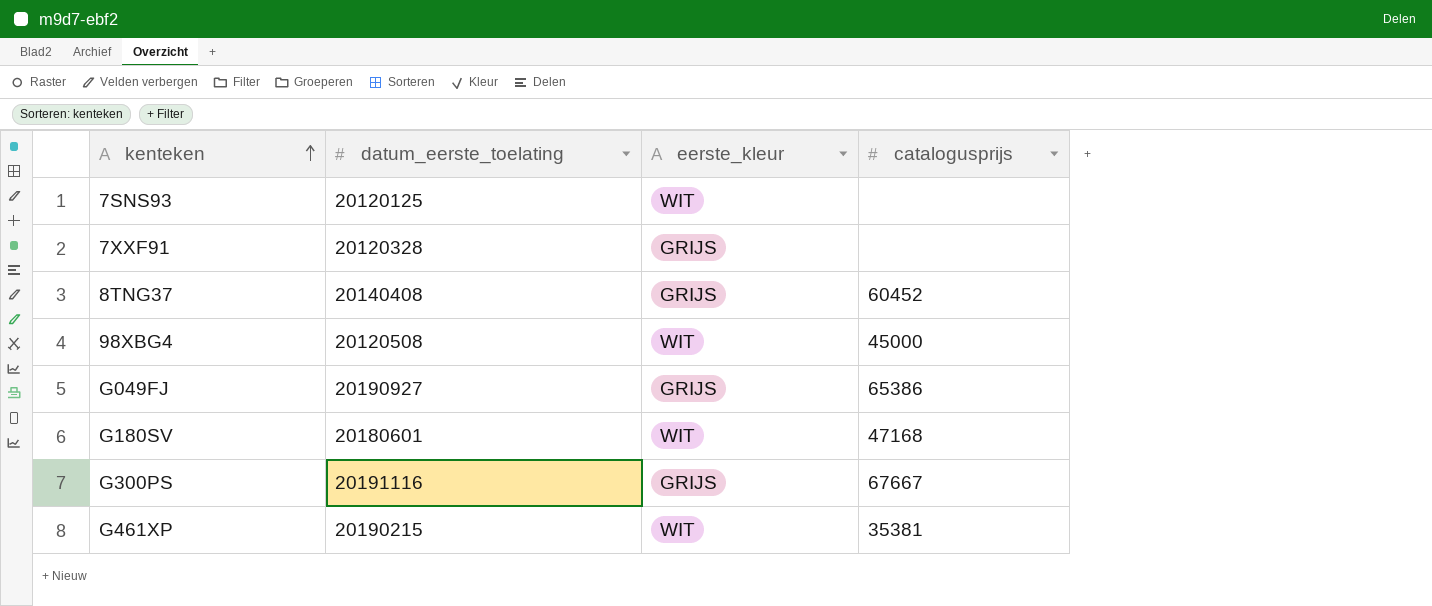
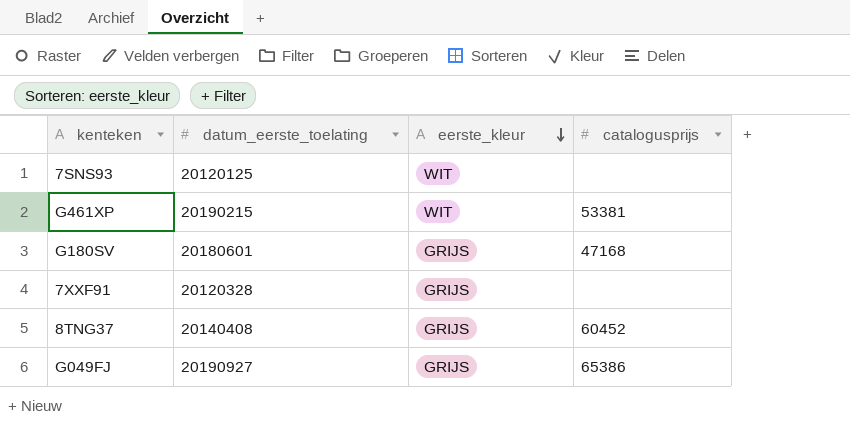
row order: kenteken ascending -> eerste_kleur descending
row 98XBG4: 20120508 | WIT | 45000 -> none
row G300PS: 20191116 | GRIJS | 67667 -> none
G461XP | catalogusprijs: 35381 -> 53381
G180SV | eerste_kleur: WIT -> GRIJS

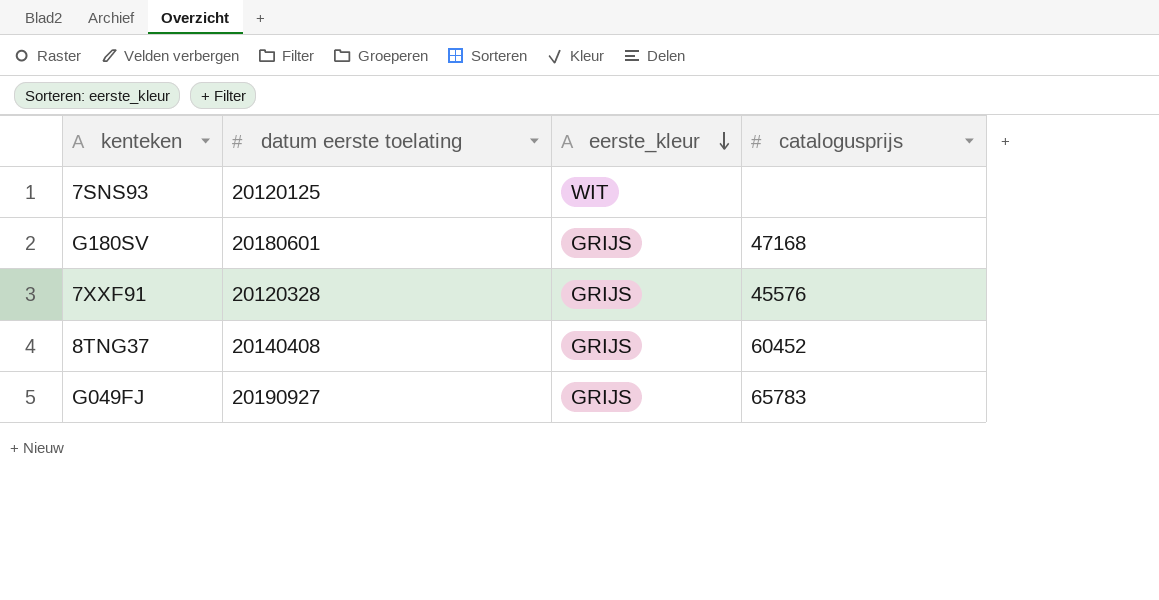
column name: datum_eerste_toelating -> datum eerste toelating
row G461XP: 20190215 | WIT | 53381 -> none
7XXF91 | catalogusprijs: none -> 45576
G049FJ | catalogusprijs: 65386 -> 65783

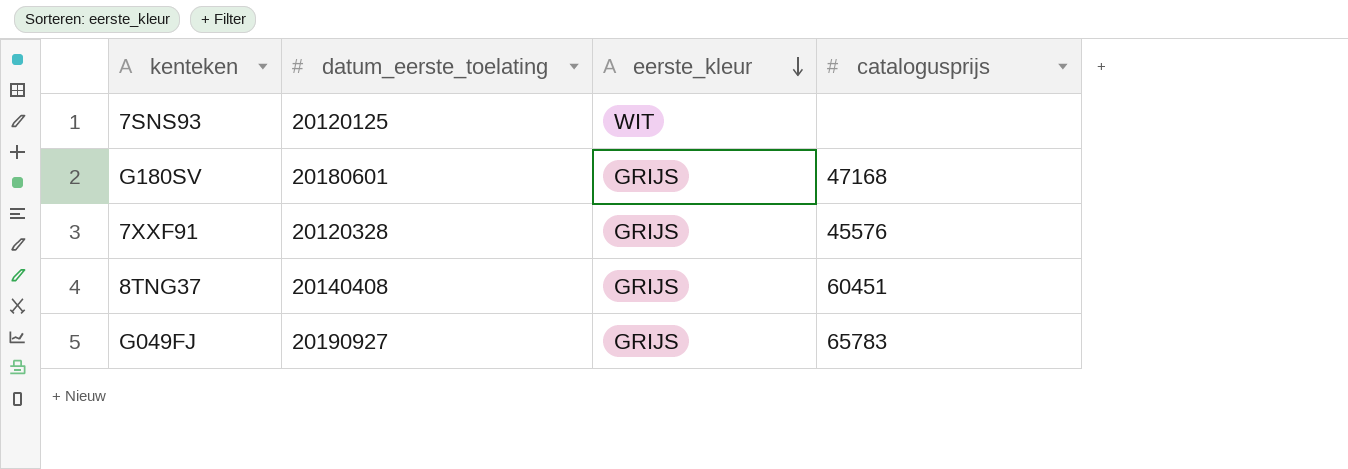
column name: datum eerste toelating -> datum_eerste_toelating
8TNG37 | catalogusprijs: 60452 -> 60451

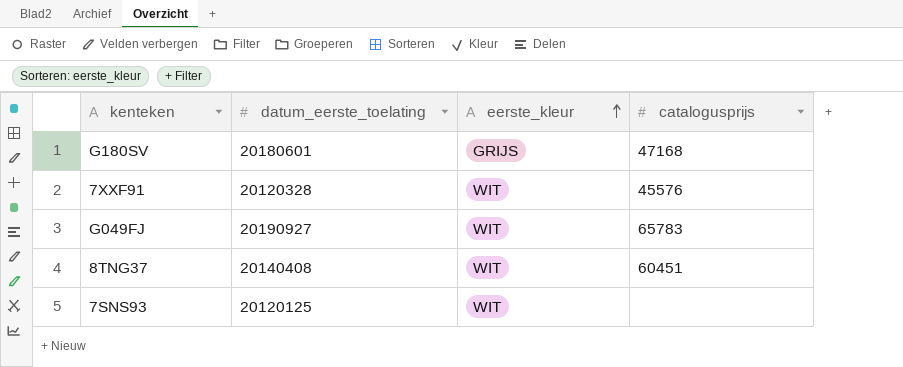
row order: eerste_kleur descending -> eerste_kleur ascending
7XXF91 | eerste_kleur: GRIJS -> WIT
G049FJ | eerste_kleur: GRIJS -> WIT
8TNG37 | eerste_kleur: GRIJS -> WIT

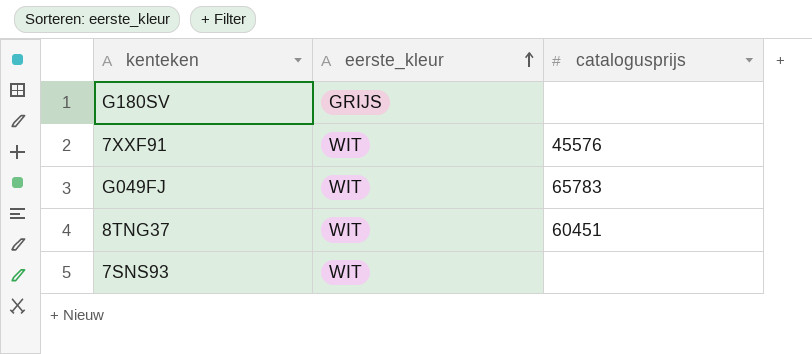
column datum_eerste_toelating | position: 2 -> none
G180SV | catalogusprijs: 47168 -> none

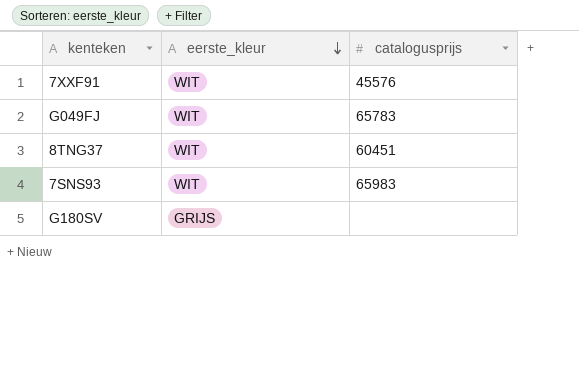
row order: eerste_kleur ascending -> eerste_kleur descending
7SNS93 | catalogusprijs: none -> 65983

